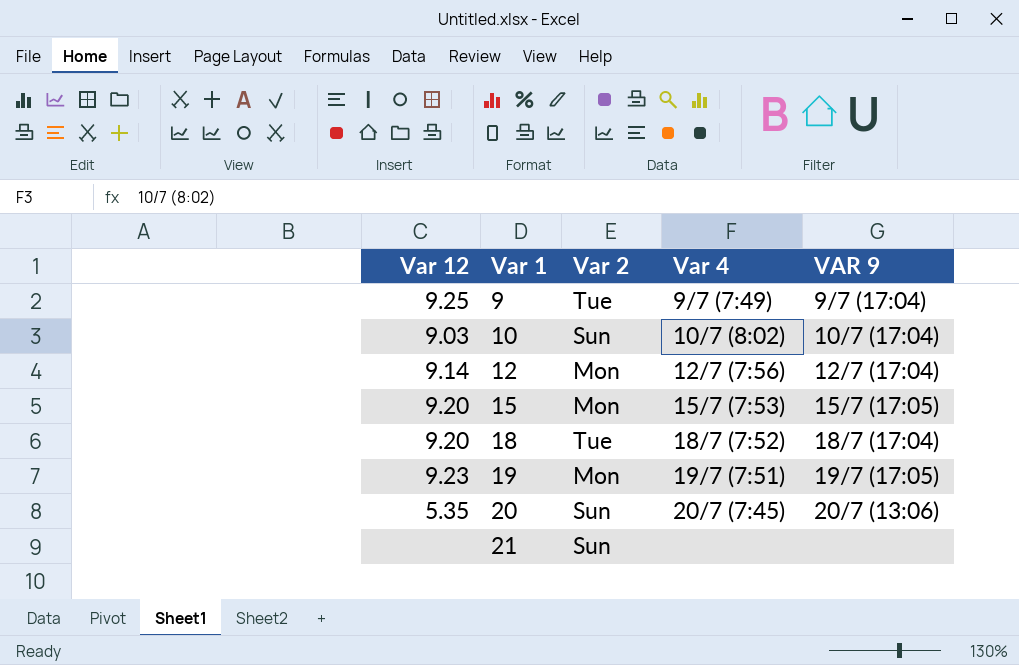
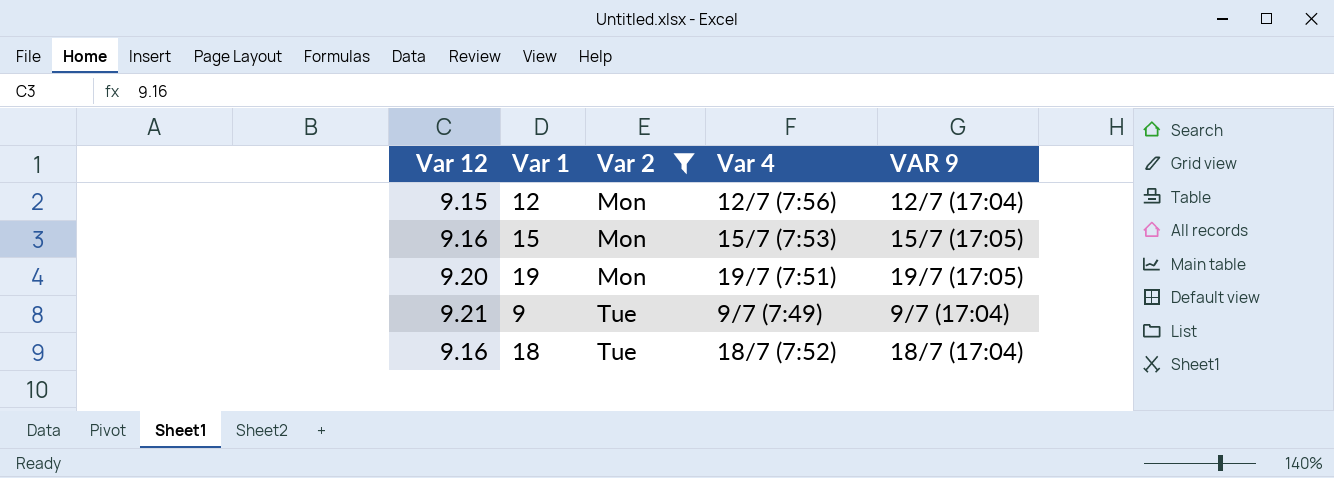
filter: none -> Var 2 != Sun
row order: Var 1 ascending -> Var 2 ascending
12 | Var 12: 9.14 -> 9.15
15 | Var 12: 9.20 -> 9.16
19 | Var 12: 9.23 -> 9.20
9 | Var 12: 9.25 -> 9.21
18 | Var 12: 9.20 -> 9.16

